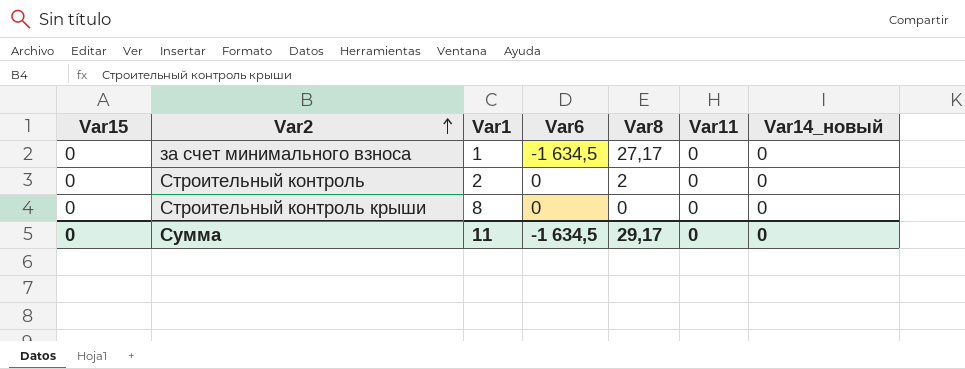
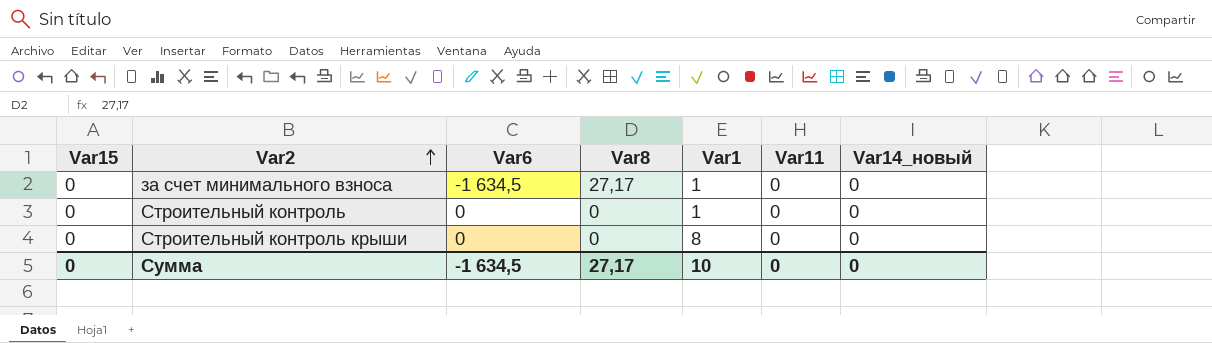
column Var1 | position: 3 -> 5
Строительный контроль | Var8: 2 -> 0
Строительный контроль | Var1: 2 -> 1
Сумма | Var8: 29,17 -> 27,17
Сумма | Var1: 11 -> 10

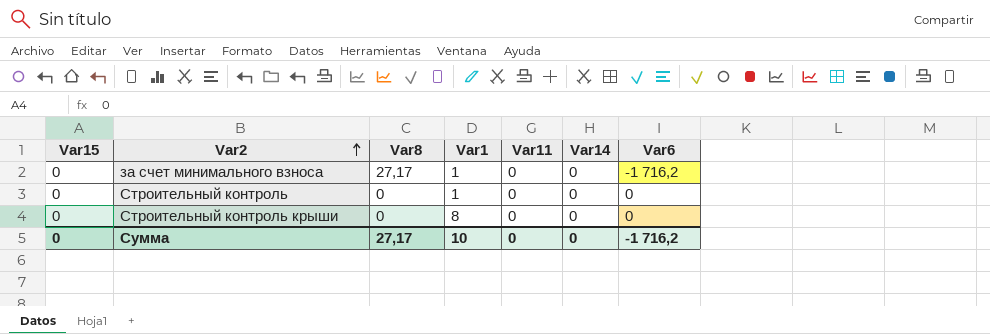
column name: Var14_новый -> Var14
column Var6 | position: 3 -> 7
за счет минимального взноса | Var6: -1 634,5 -> -1 716,2
Сумма | Var6: -1 634,5 -> -1 716,2

